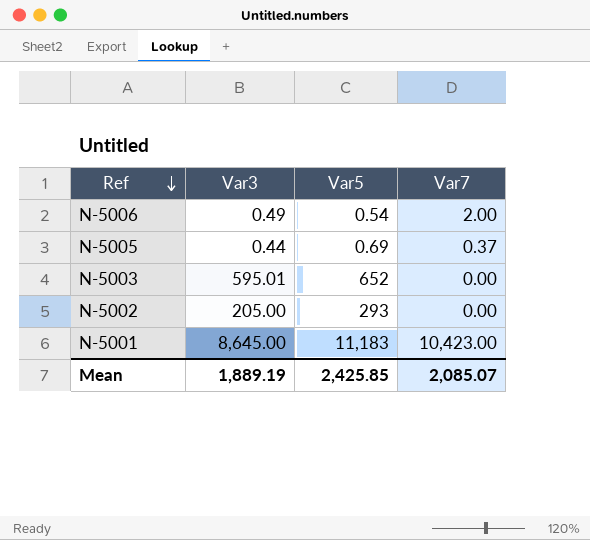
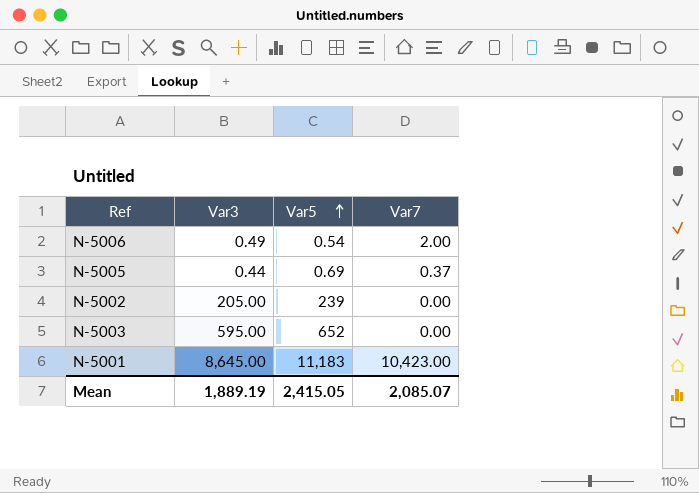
row order: Ref descending -> Var5 ascending
N-5002 | Var5: 293 -> 239
N-5003 | Var3: 595.01 -> 595.00
Mean | Var5: 2,425.85 -> 2,415.05

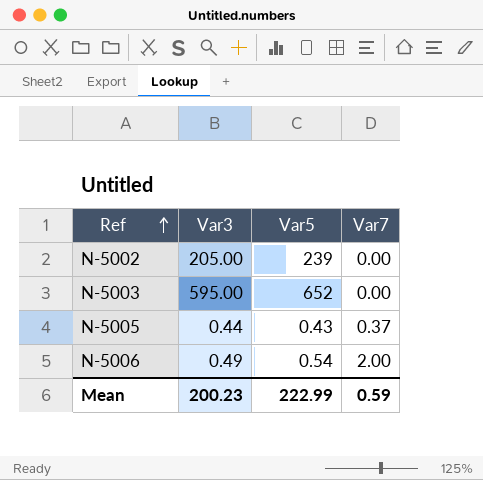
row order: Var5 ascending -> Ref ascending
row N-5001: 8,645.00 | 11,183 | 10,423.00 -> none
N-5005 | Var5: 0.69 -> 0.43
Mean | Var3: 1,889.19 -> 200.23
Mean | Var5: 2,415.05 -> 222.99
Mean | Var7: 2,085.07 -> 0.59

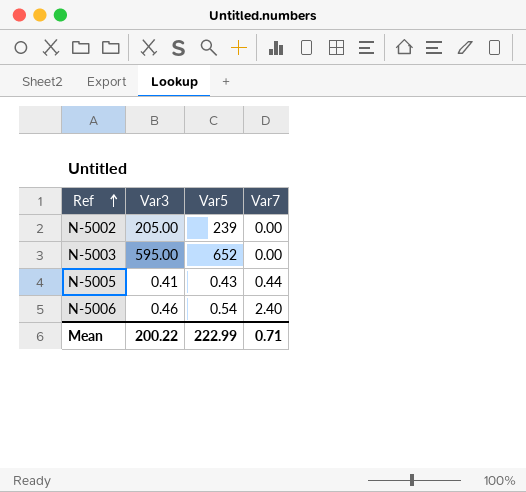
N-5005 | Var3: 0.44 -> 0.41
N-5005 | Var7: 0.37 -> 0.44
N-5006 | Var3: 0.49 -> 0.46
N-5006 | Var7: 2.00 -> 2.40
Mean | Var3: 200.23 -> 200.22
Mean | Var7: 0.59 -> 0.71

